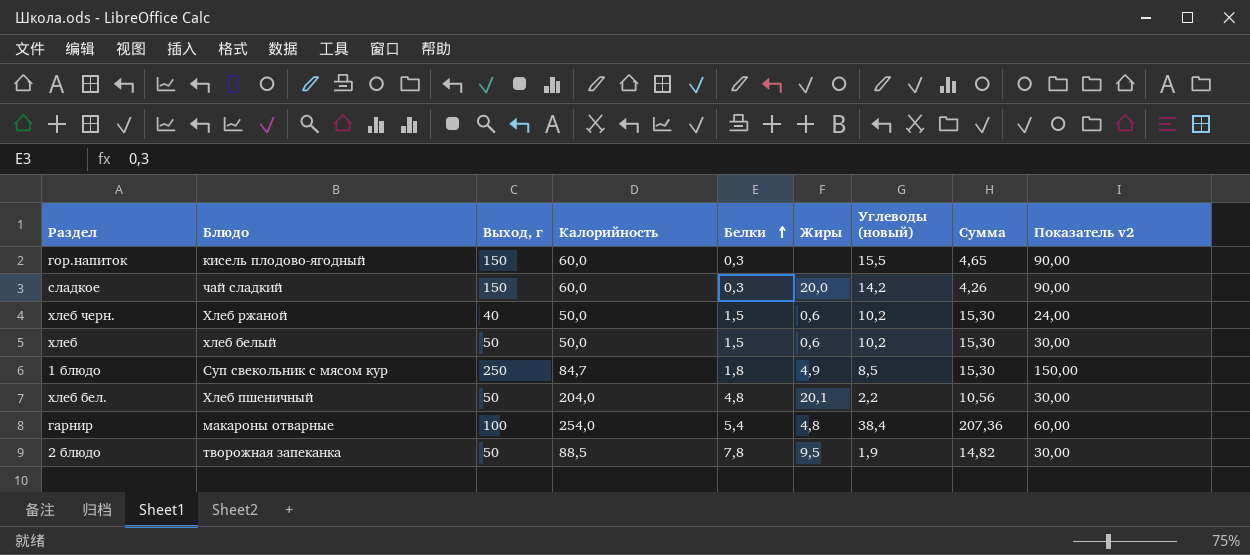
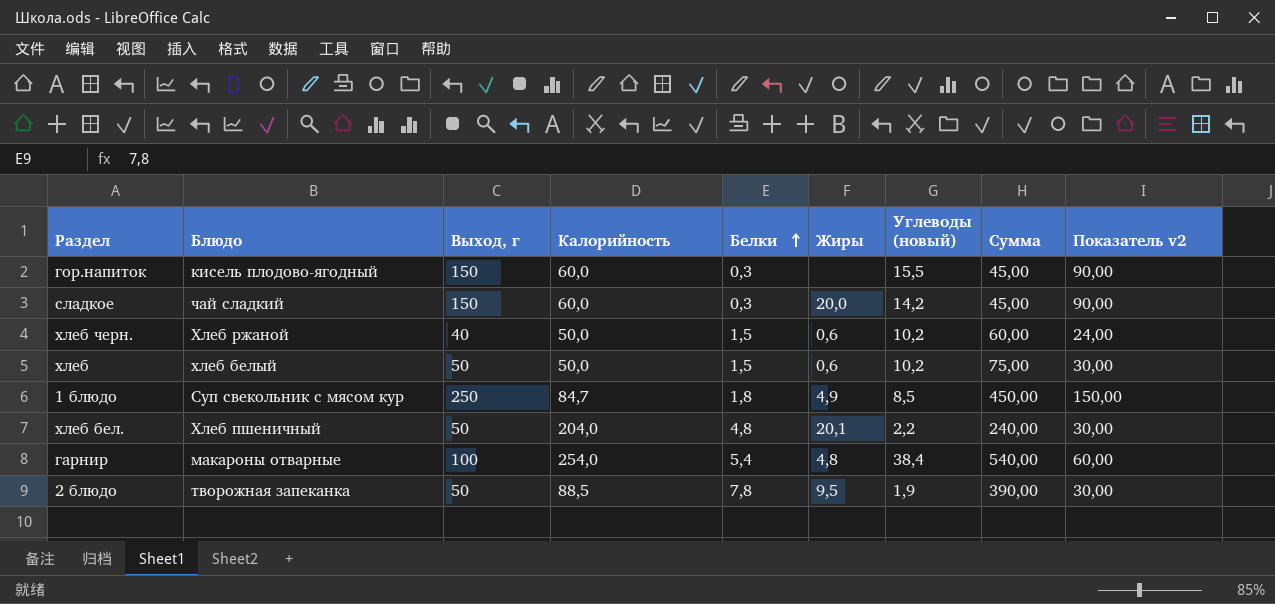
column Сумма | formula: [Белки] * [Углеводы (новый)] -> [Выход, г] * [Белки]

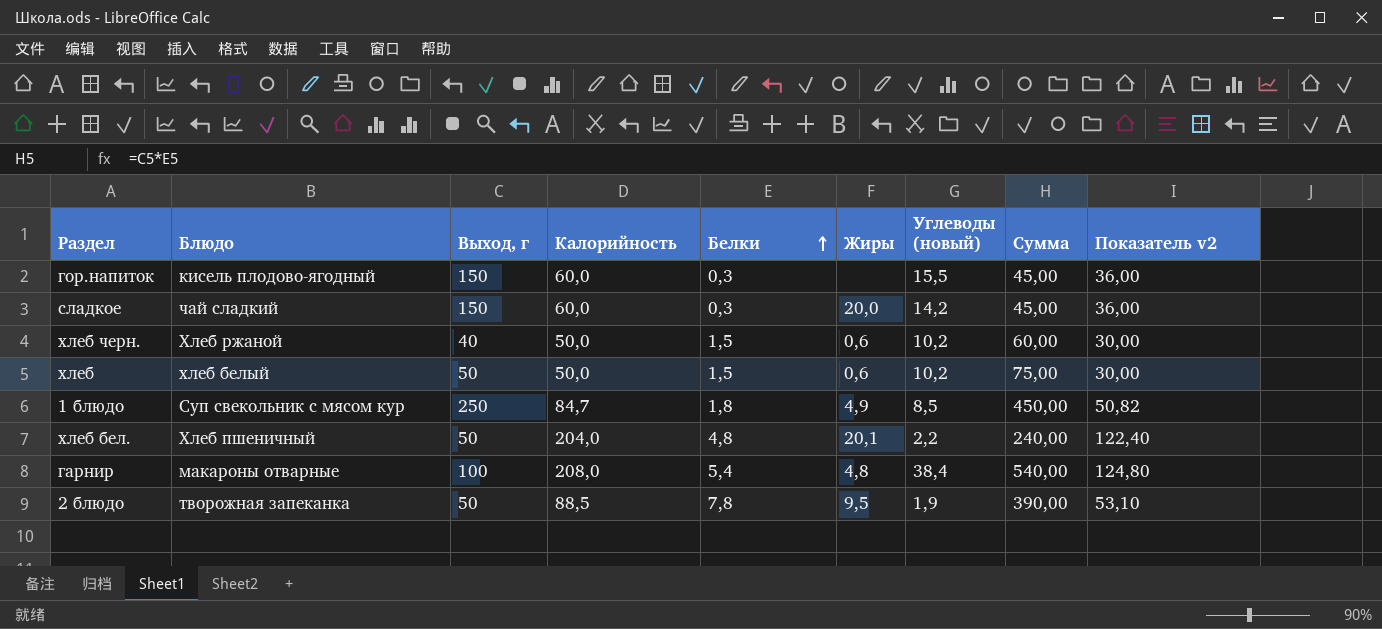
column Показатель v2 | formula: [Выход, г] * 0,6 -> [Калорийность] * 0,6
гарнир | Калорийность: 254,0 -> 208,0

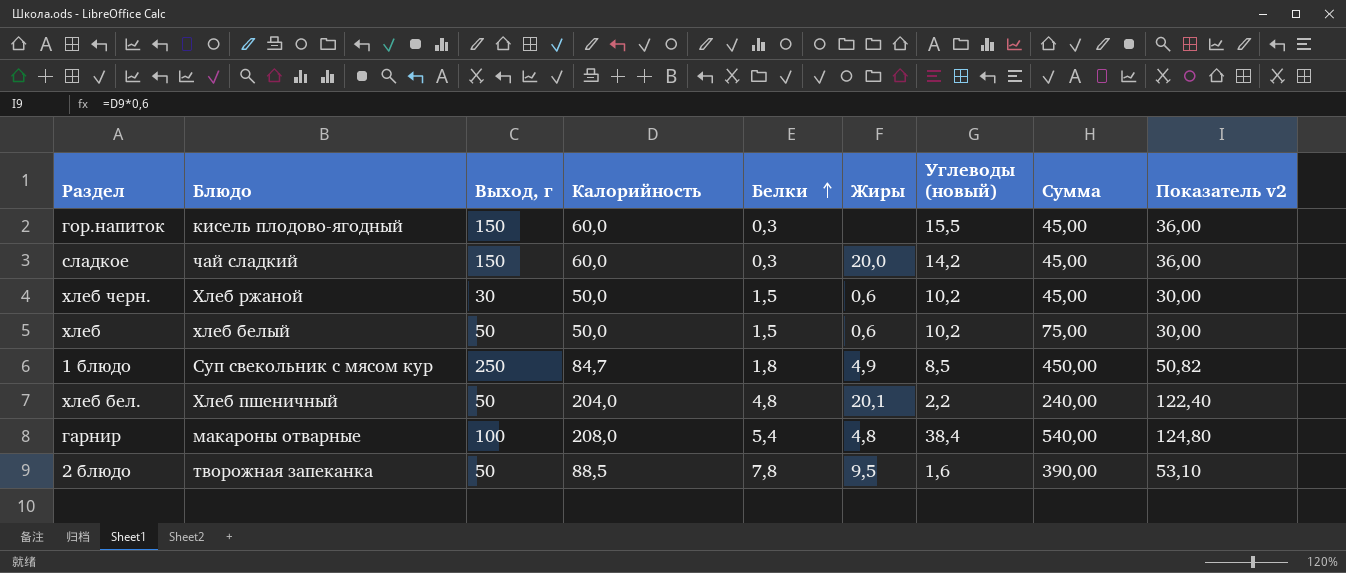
хлеб черн. | Выход, г: 40 -> 30
хлеб черн. | Сумма: 60,00 -> 45,00
2 блюдо | Углеводы (новый): 1,9 -> 1,6

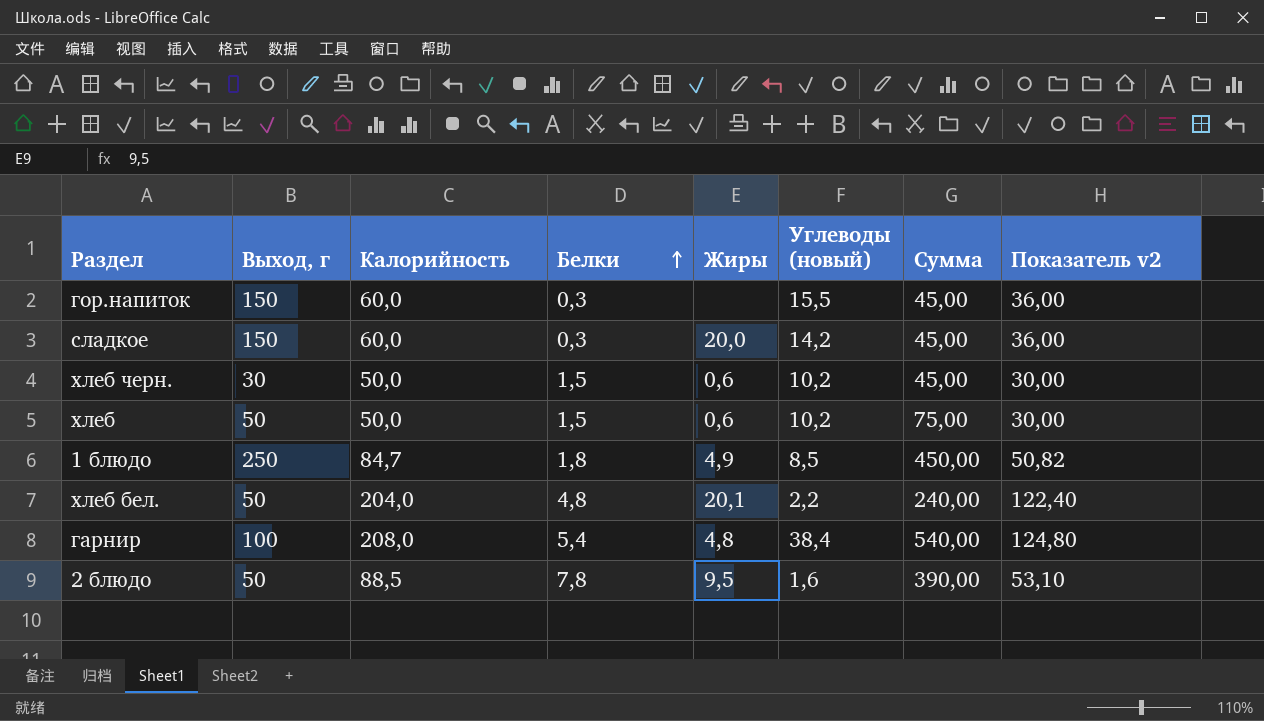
column Блюдо | position: 2 -> none

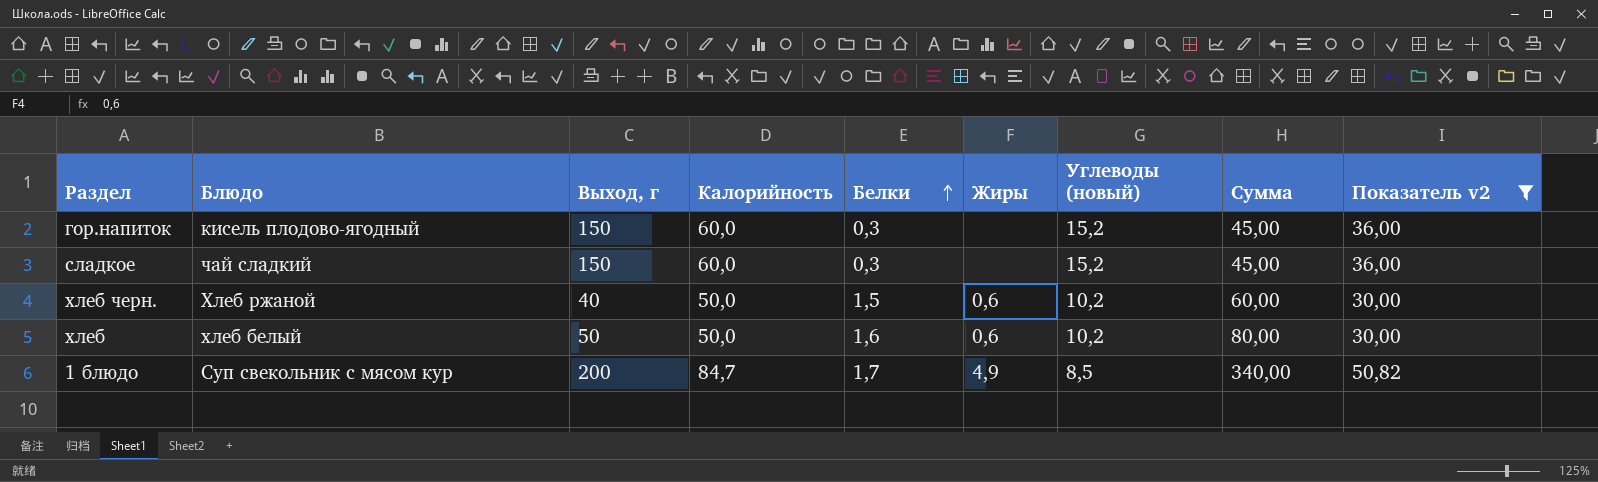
filter: none -> Показатель v2 <= 50,82
column Блюдо | position: none -> 2
гор.напиток | Углеводы (новый): 15,5 -> 15,2
сладкое | Жиры: 20,0 -> none
сладкое | Углеводы (новый): 14,2 -> 15,2
хлеб черн. | Выход, г: 30 -> 40
хлеб черн. | Сумма: 45,00 -> 60,00
хлеб | Белки: 1,5 -> 1,6
хлеб | Сумма: 75,00 -> 80,00
1 блюдо | Выход, г: 250 -> 200
1 блюдо | Белки: 1,8 -> 1,7
1 блюдо | Сумма: 450,00 -> 340,00

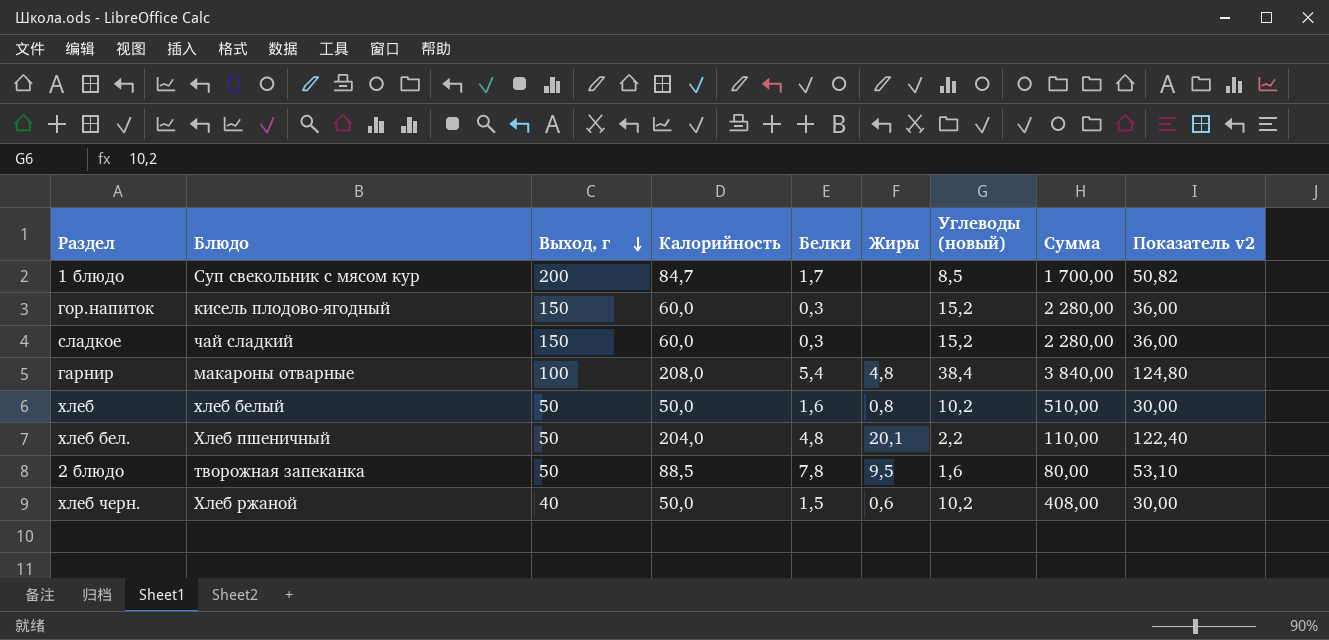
filter: Показатель v2 <= 50,82 -> none
row order: Белки ascending -> Выход, г descending
column Сумма | formula: [Выход, г] * [Белки] -> [Выход, г] * [Углеводы (новый)]
1 блюдо | Жиры: 4,9 -> none
хлеб | Жиры: 0,6 -> 0,8

